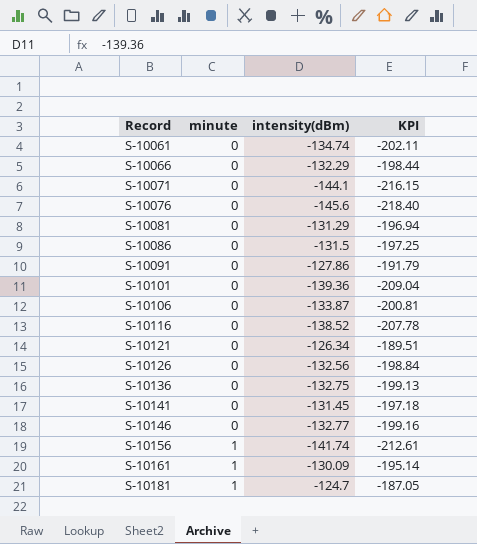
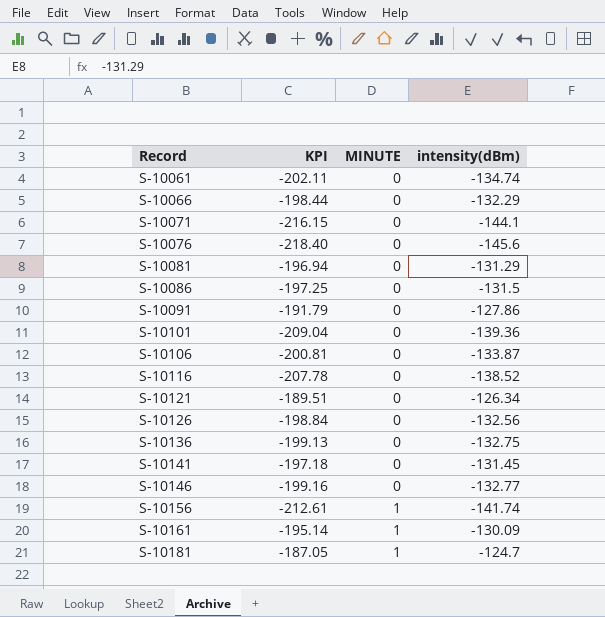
column KPI | position: 4 -> 2
column name: minute -> MINUTE

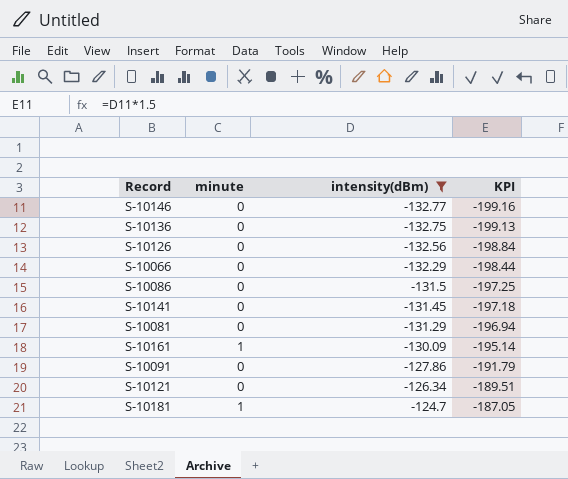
filter: none -> intensity(dBm) >= -132.77
row order: Record ascending -> intensity(dBm) ascending
column name: MINUTE -> minute
column KPI | position: 2 -> 4

